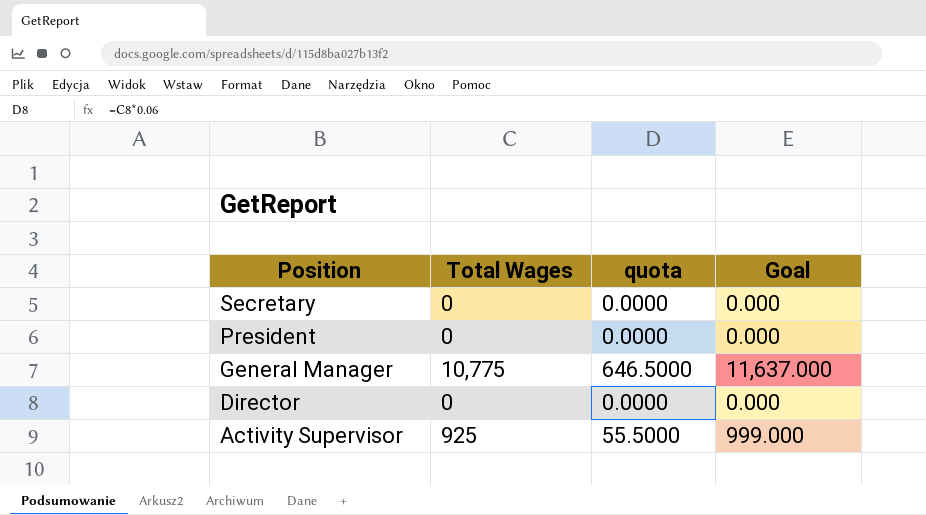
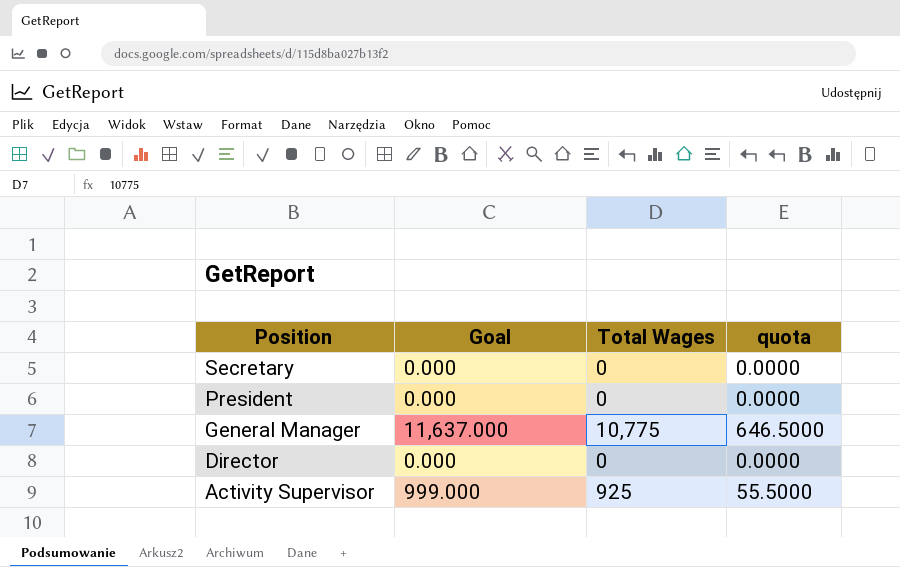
column Goal | position: 4 -> 2

